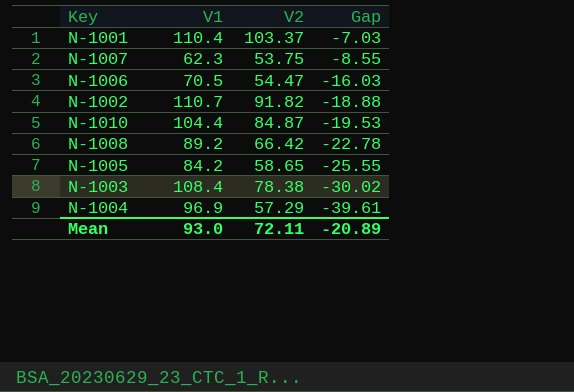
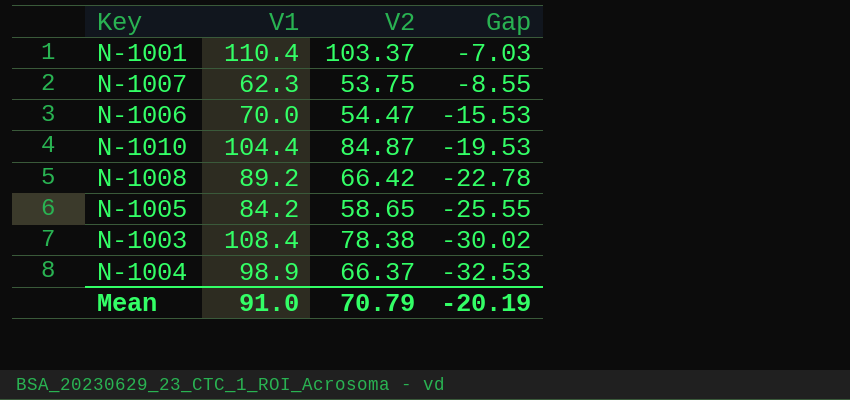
row N-1002: 110.7 | 91.82 | -18.88 -> none
N-1006 | V1: 70.5 -> 70.0
N-1006 | Gap: -16.03 -> -15.53
N-1004 | V1: 96.9 -> 98.9
N-1004 | V2: 57.29 -> 66.37
N-1004 | Gap: -39.61 -> -32.53
Mean | V1: 93.0 -> 91.0
Mean | V2: 72.11 -> 70.79
Mean | Gap: -20.89 -> -20.19

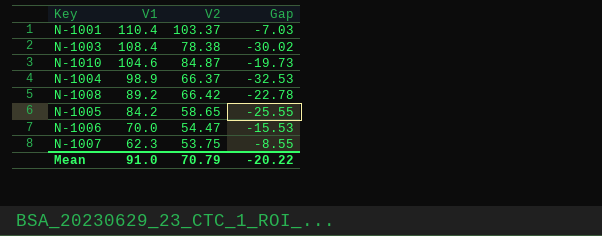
row order: Gap descending -> V1 descending
N-1010 | V1: 104.4 -> 104.6
N-1010 | Gap: -19.53 -> -19.73
Mean | Gap: -20.19 -> -20.22

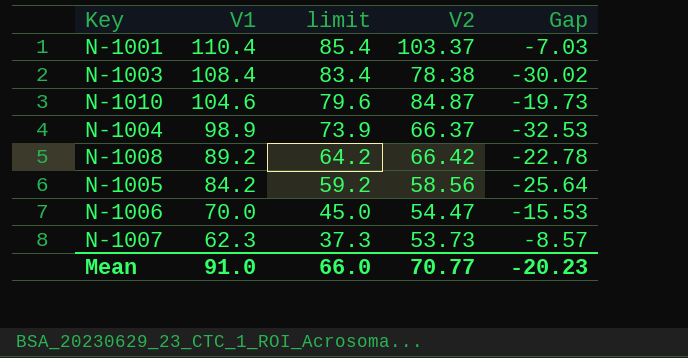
column limit | formula: none -> [V1] - 25
N-1005 | V2: 58.65 -> 58.56
N-1005 | Gap: -25.55 -> -25.64
N-1007 | V2: 53.75 -> 53.73
N-1007 | Gap: -8.55 -> -8.57
Mean | V2: 70.79 -> 70.77
Mean | Gap: -20.22 -> -20.23

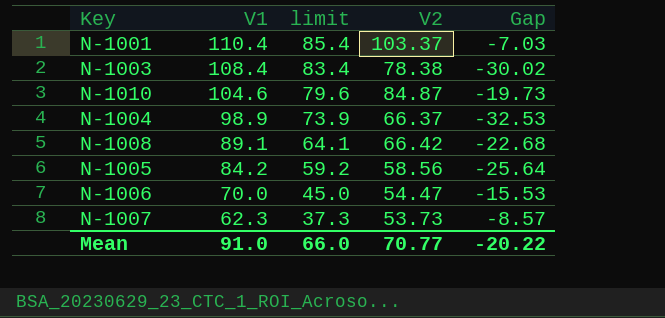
N-1008 | V1: 89.2 -> 89.1
N-1008 | limit: 64.2 -> 64.1
N-1008 | Gap: -22.78 -> -22.68
Mean | Gap: -20.23 -> -20.22

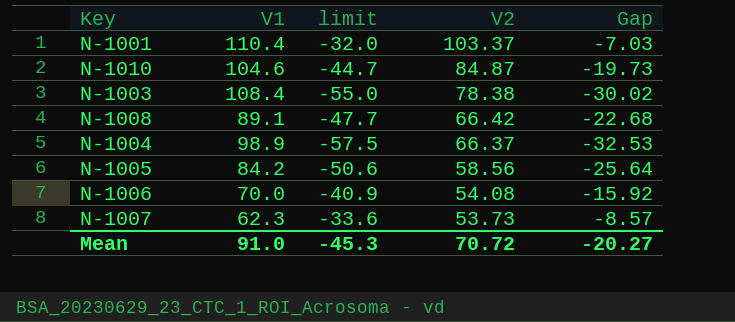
row order: V1 descending -> V2 descending
column limit | formula: [V1] - 25 -> [Gap] - 25
N-1006 | V2: 54.47 -> 54.08
N-1006 | Gap: -15.53 -> -15.92
Mean | limit: 66.0 -> -45.3
Mean | V2: 70.77 -> 70.72
Mean | Gap: -20.22 -> -20.27

